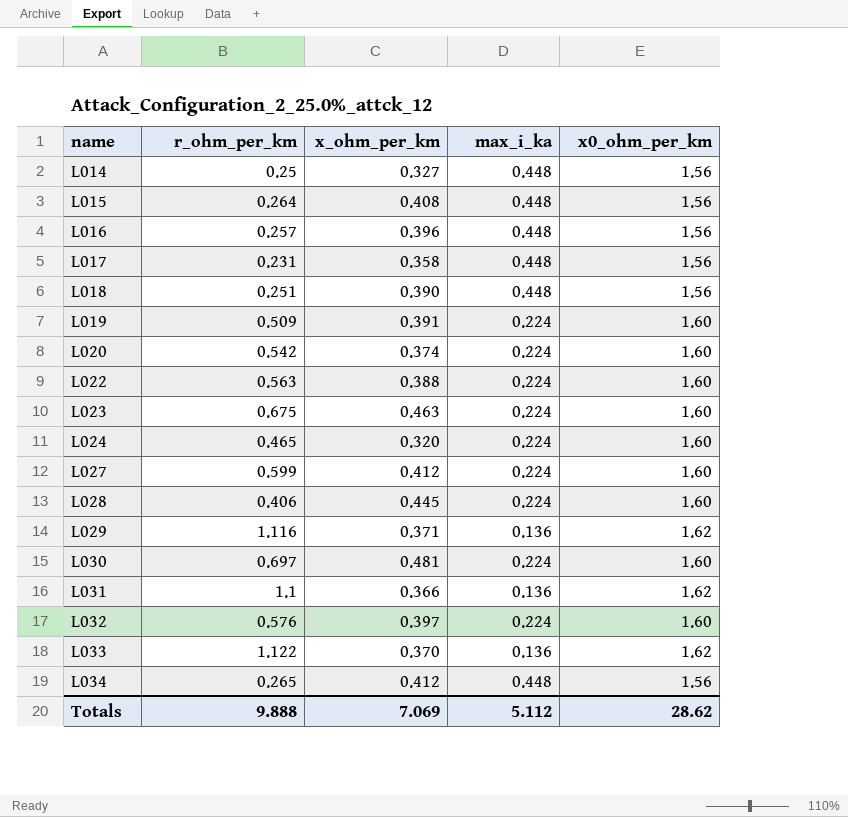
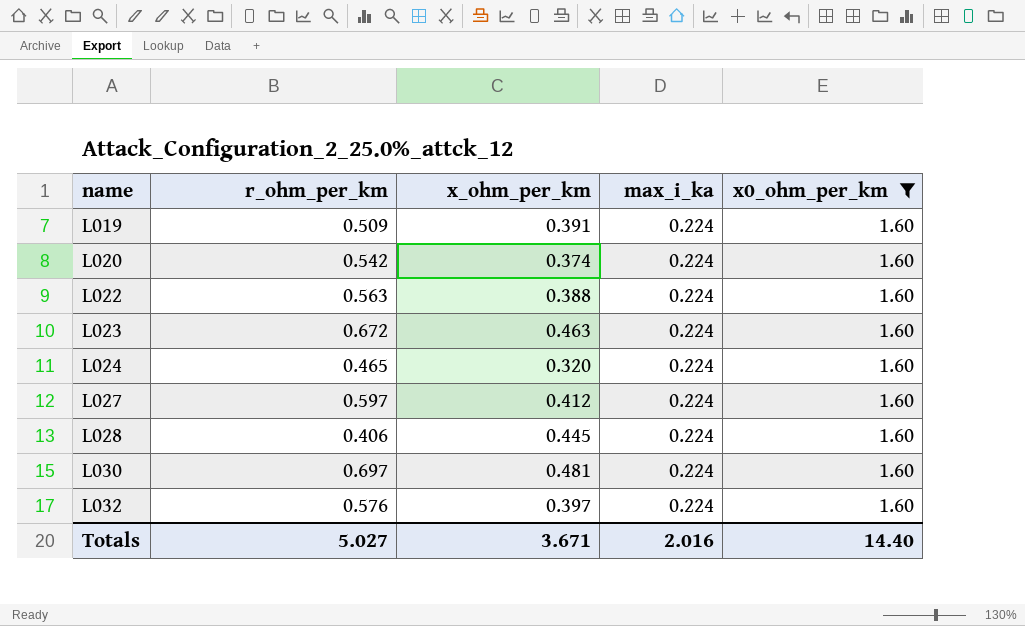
filter: none -> x0_ohm_per_km = 1.60
L023 | r_ohm_per_km: 0.675 -> 0.672
L027 | r_ohm_per_km: 0.599 -> 0.597
Totals | r_ohm_per_km: 9.888 -> 5.027
Totals | x_ohm_per_km: 7.069 -> 3.671
Totals | max_i_ka: 5.112 -> 2.016
Totals | x0_ohm_per_km: 28.62 -> 14.40

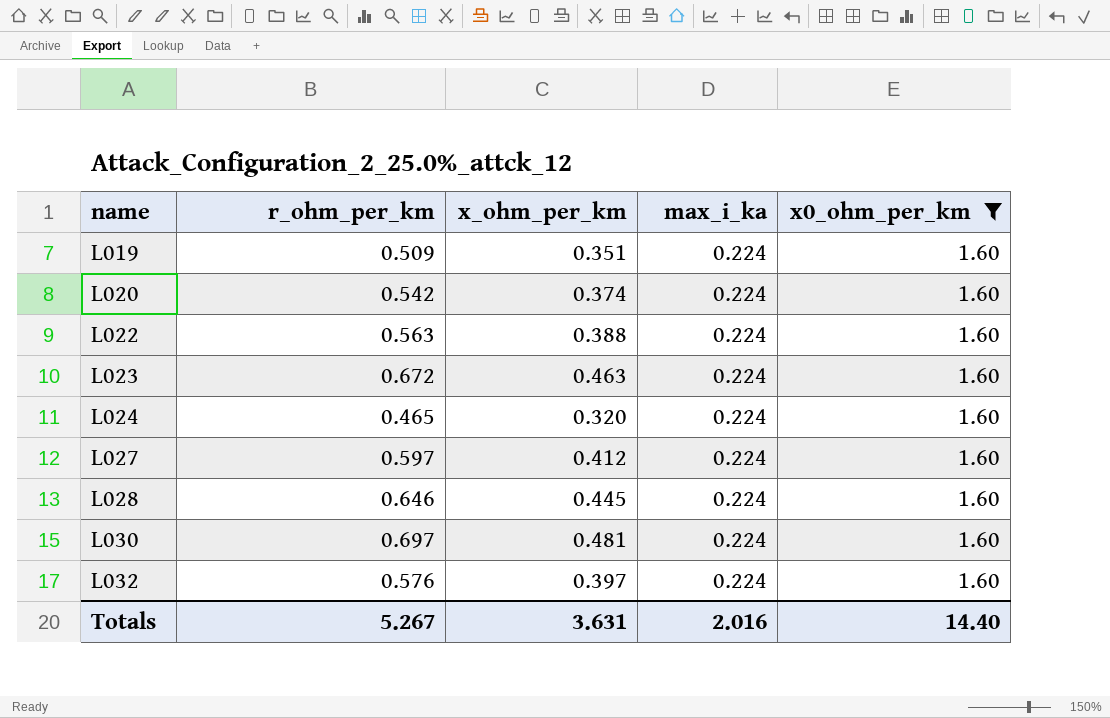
L019 | x_ohm_per_km: 0.391 -> 0.351
L028 | r_ohm_per_km: 0.406 -> 0.646
Totals | r_ohm_per_km: 5.027 -> 5.267
Totals | x_ohm_per_km: 3.671 -> 3.631

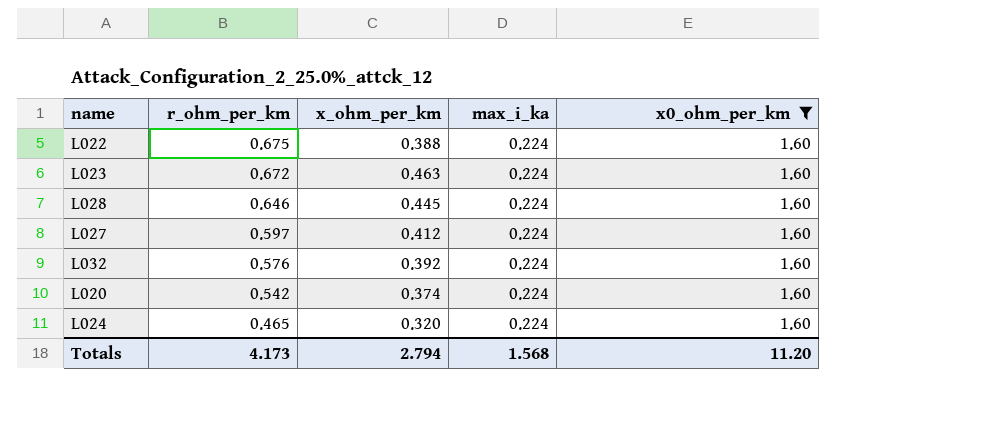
row order: name ascending -> r_ohm_per_km descending
row L019: 0.509 | 0.351 | 0.224 | 1.60 -> none
row L030: 0.697 | 0.481 | 0.224 | 1.60 -> none
L022 | r_ohm_per_km: 0.563 -> 0.675
L032 | x_ohm_per_km: 0.397 -> 0.392
Totals | r_ohm_per_km: 5.267 -> 4.173
Totals | x_ohm_per_km: 3.631 -> 2.794
Totals | max_i_ka: 2.016 -> 1.568
Totals | x0_ohm_per_km: 14.40 -> 11.20

